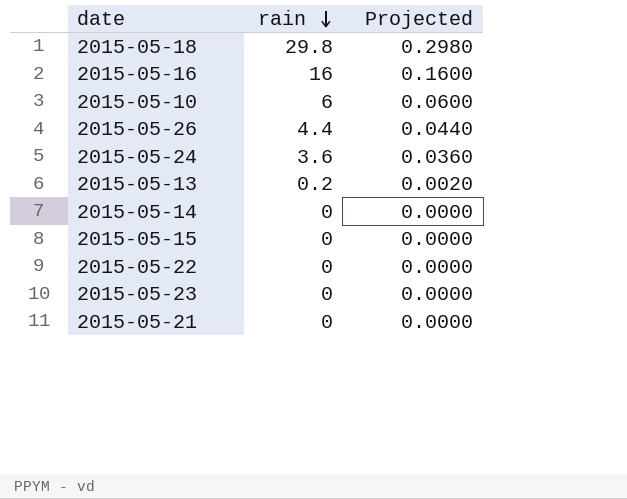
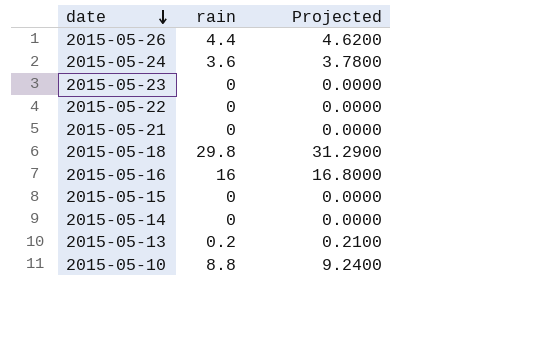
row order: rain descending -> date descending
column Projected | formula: [rain] * 0.01 -> [rain] * 1.05
2015-05-10 | rain: 6 -> 8.8

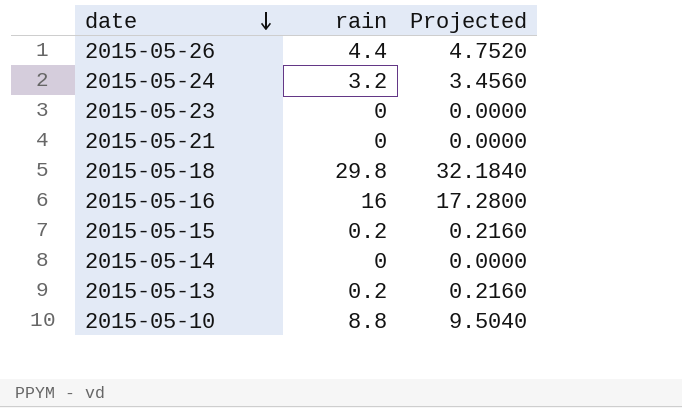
column Projected | formula: [rain] * 1.05 -> [rain] * 1.08
row 2015-05-22: 0 | 0.0000 -> none
2015-05-24 | rain: 3.6 -> 3.2
2015-05-15 | rain: 0 -> 0.2

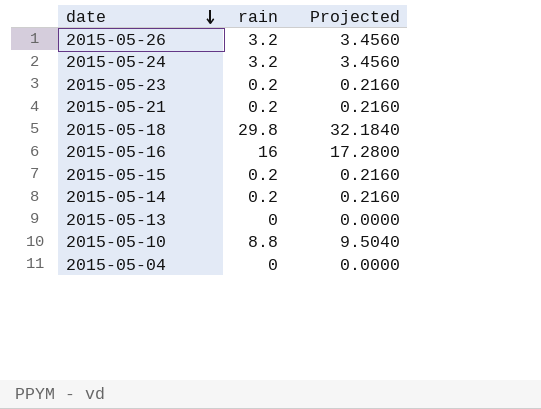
2015-05-26 | rain: 4.4 -> 3.2
2015-05-26 | Projected: 4.7520 -> 3.4560
2015-05-23 | rain: 0 -> 0.2
2015-05-23 | Projected: 0.0000 -> 0.2160
2015-05-21 | rain: 0 -> 0.2
2015-05-21 | Projected: 0.0000 -> 0.2160
2015-05-14 | rain: 0 -> 0.2
2015-05-14 | Projected: 0.0000 -> 0.2160
2015-05-13 | rain: 0.2 -> 0
2015-05-13 | Projected: 0.2160 -> 0.0000
row 2015-05-04: none -> 0 | 0.0000

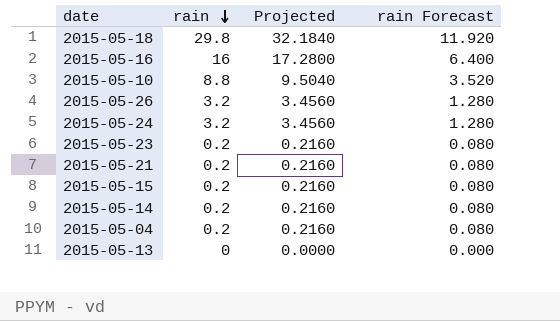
row order: date descending -> rain descending
column rain Forecast | formula: none -> [rain] * 0.4
2015-05-04 | rain: 0 -> 0.2
2015-05-04 | Projected: 0.0000 -> 0.2160

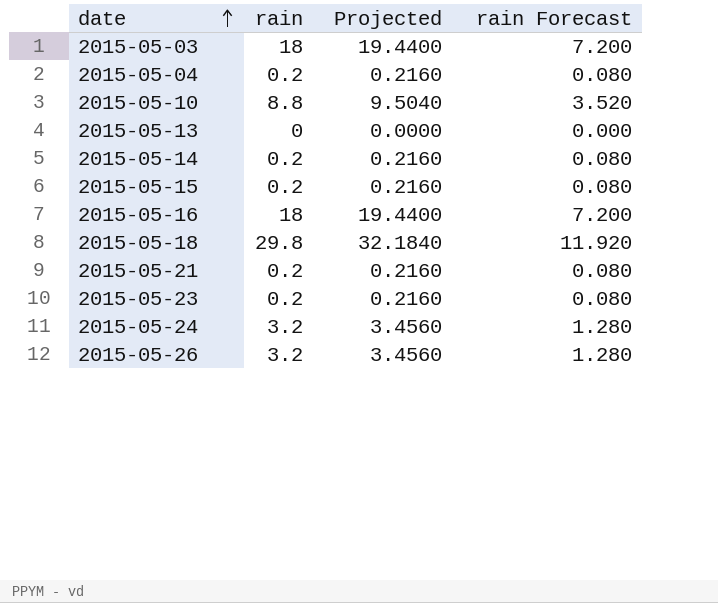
row order: rain descending -> date ascending
row 2015-05-03: none -> 18 | 19.4400 | 7.200
2015-05-16 | rain: 16 -> 18
2015-05-16 | Projected: 17.2800 -> 19.4400
2015-05-16 | rain Forecast: 6.400 -> 7.200

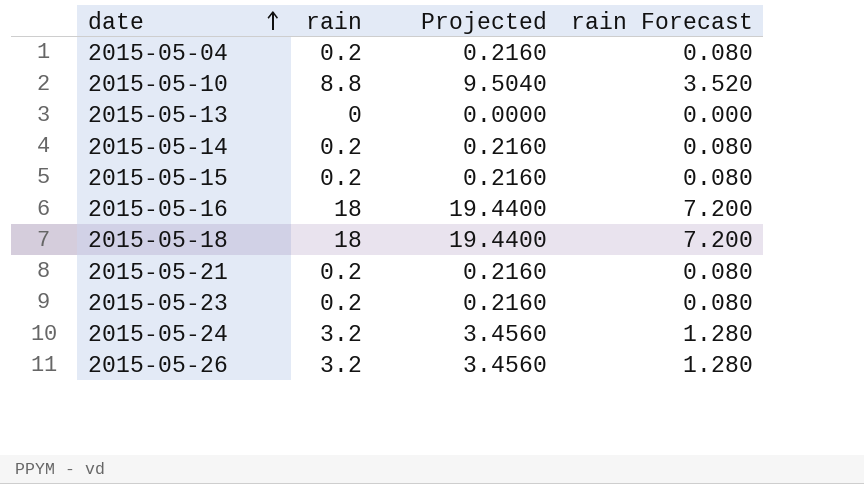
row 2015-05-03: 18 | 19.4400 | 7.200 -> none
2015-05-18 | rain: 29.8 -> 18
2015-05-18 | Projected: 32.1840 -> 19.4400
2015-05-18 | rain Forecast: 11.920 -> 7.200

